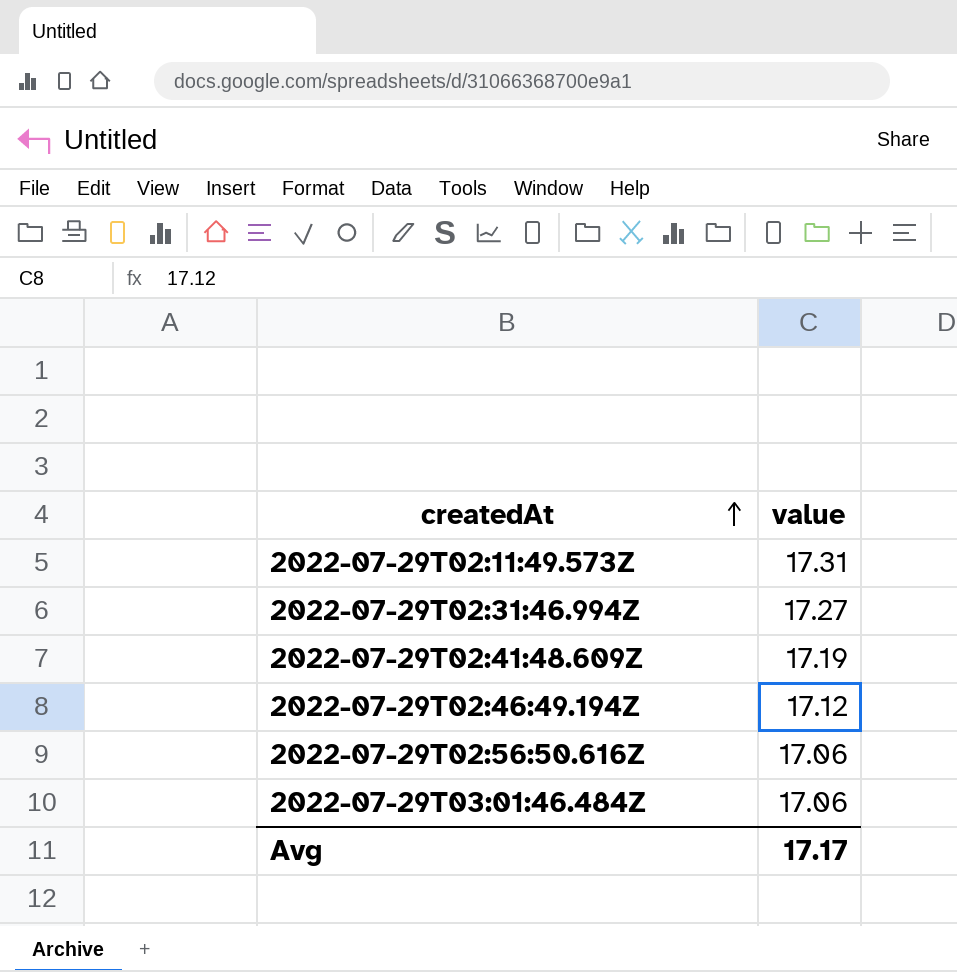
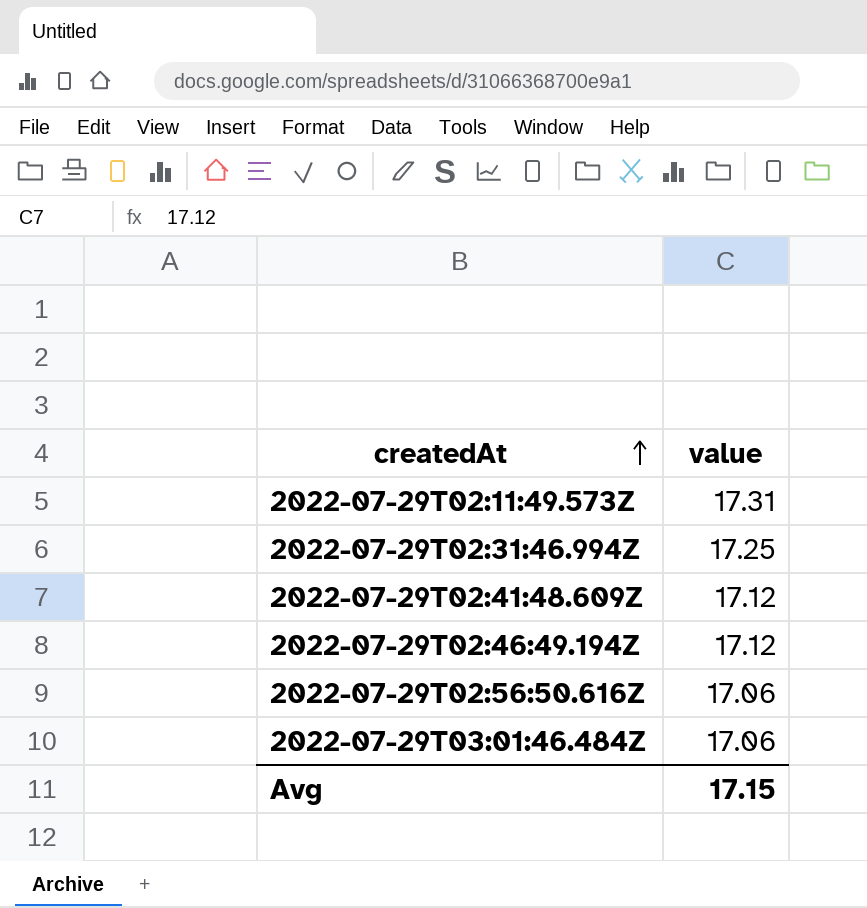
2022-07-29T02:31:46.994Z | value: 17.27 -> 17.25
2022-07-29T02:41:48.609Z | value: 17.19 -> 17.12
Avg | value: 17.17 -> 17.15

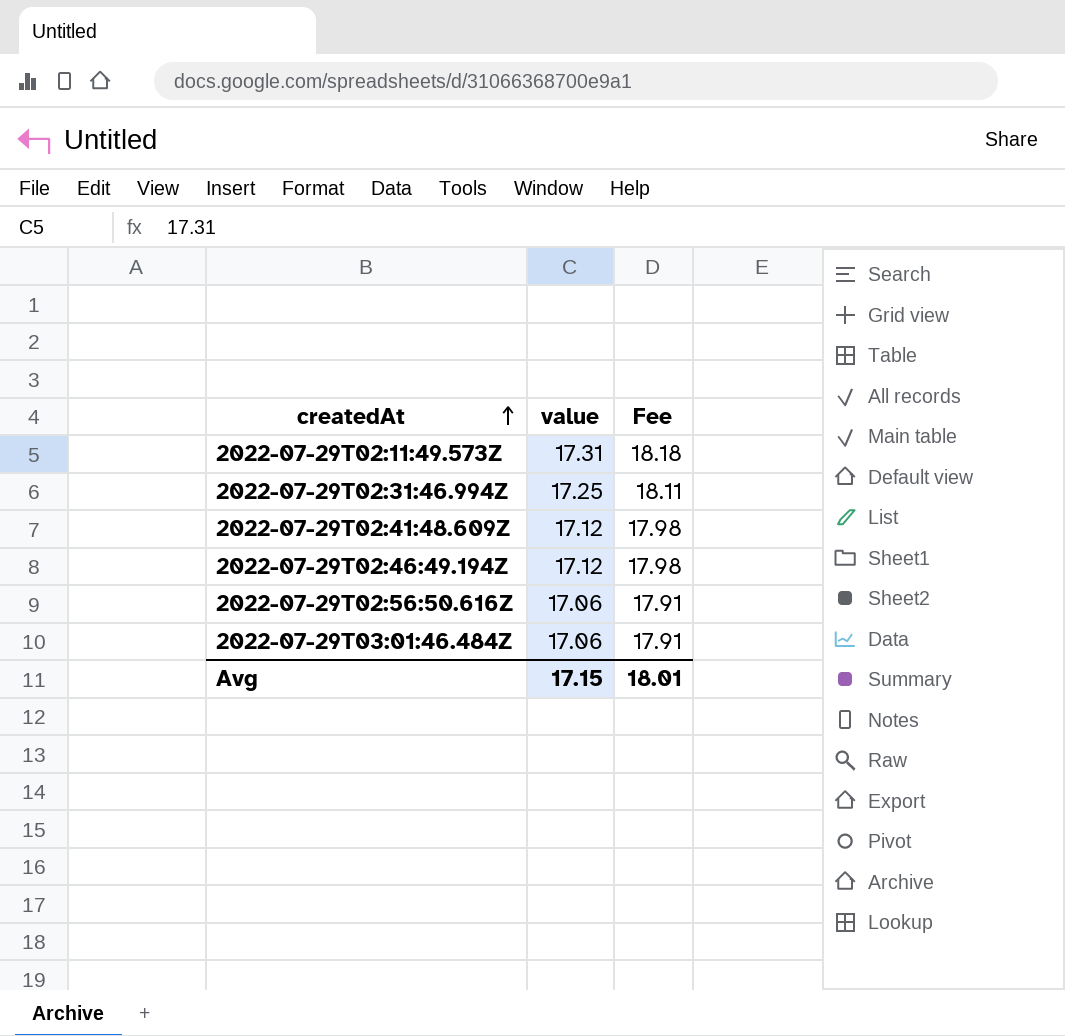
column Fee | formula: none -> [value] * 1.05

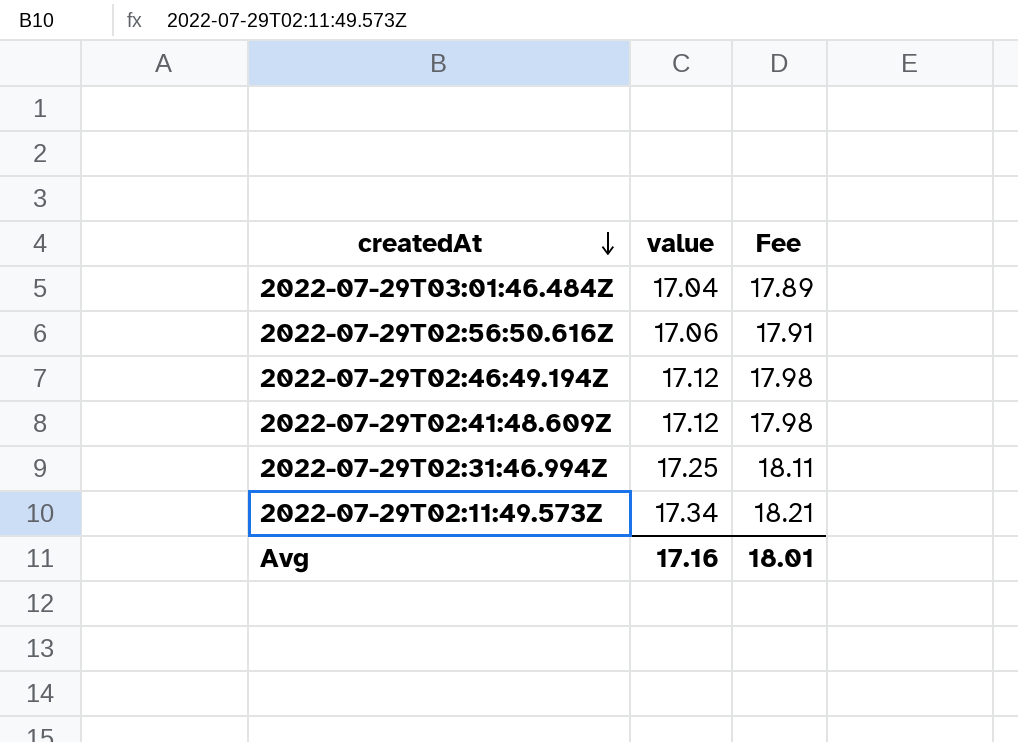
row order: createdAt ascending -> createdAt descending
2022-07-29T03:01:46.484Z | value: 17.06 -> 17.04
2022-07-29T03:01:46.484Z | Fee: 17.91 -> 17.89
2022-07-29T02:11:49.573Z | value: 17.31 -> 17.34
2022-07-29T02:11:49.573Z | Fee: 18.18 -> 18.21
Avg | value: 17.15 -> 17.16

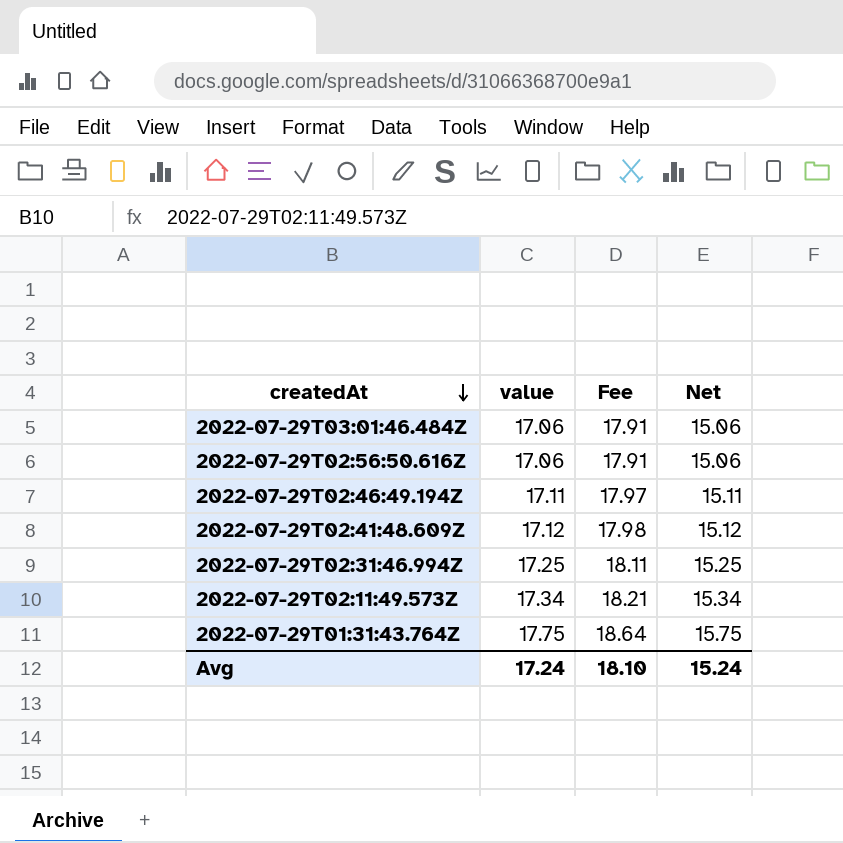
column Net | formula: none -> [value] - 2
2022-07-29T03:01:46.484Z | value: 17.04 -> 17.06
2022-07-29T03:01:46.484Z | Fee: 17.89 -> 17.91
2022-07-29T02:46:49.194Z | value: 17.12 -> 17.11
2022-07-29T02:46:49.194Z | Fee: 17.98 -> 17.97
row 2022-07-29T01:31:43.764Z: none -> 17.75 | 18.64 | 15.75
Avg | value: 17.16 -> 17.24
Avg | Fee: 18.01 -> 18.10

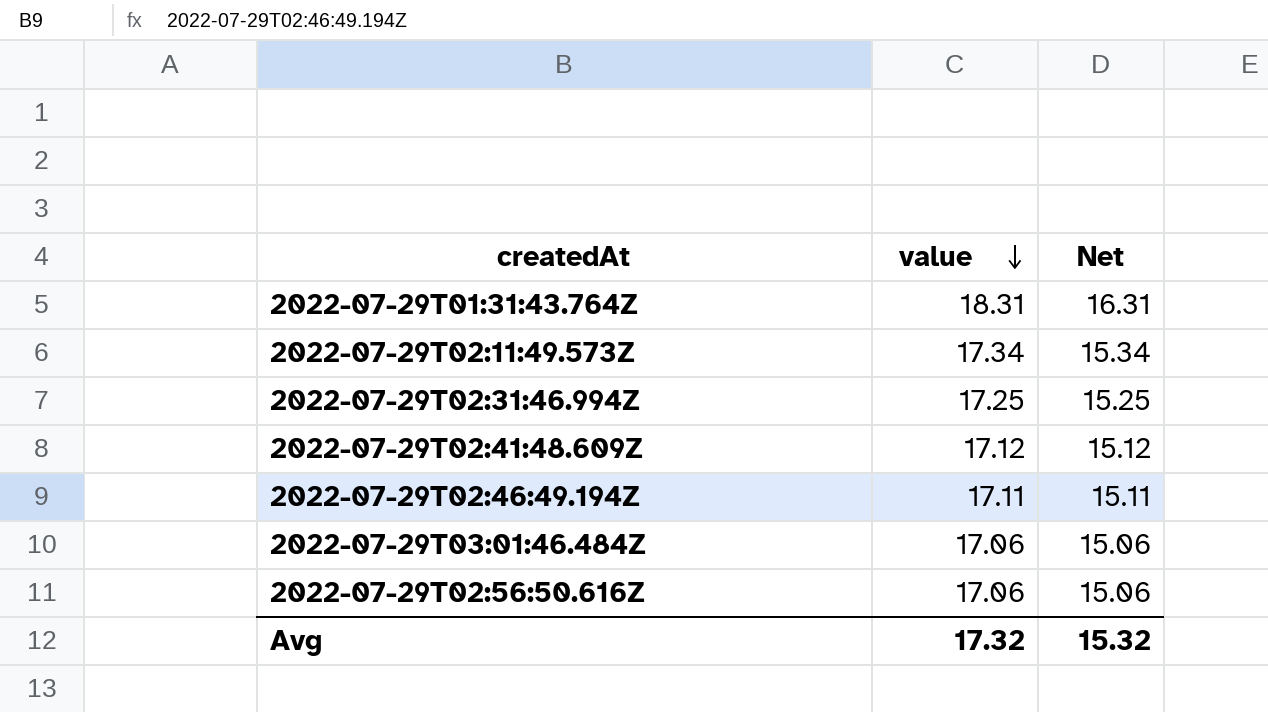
row order: createdAt descending -> value descending
column Fee | formula: [value] * 1.05 -> none
2022-07-29T01:31:43.764Z | value: 17.75 -> 18.31
2022-07-29T01:31:43.764Z | Net: 15.75 -> 16.31
Avg | value: 17.24 -> 17.32
Avg | Net: 15.24 -> 15.32

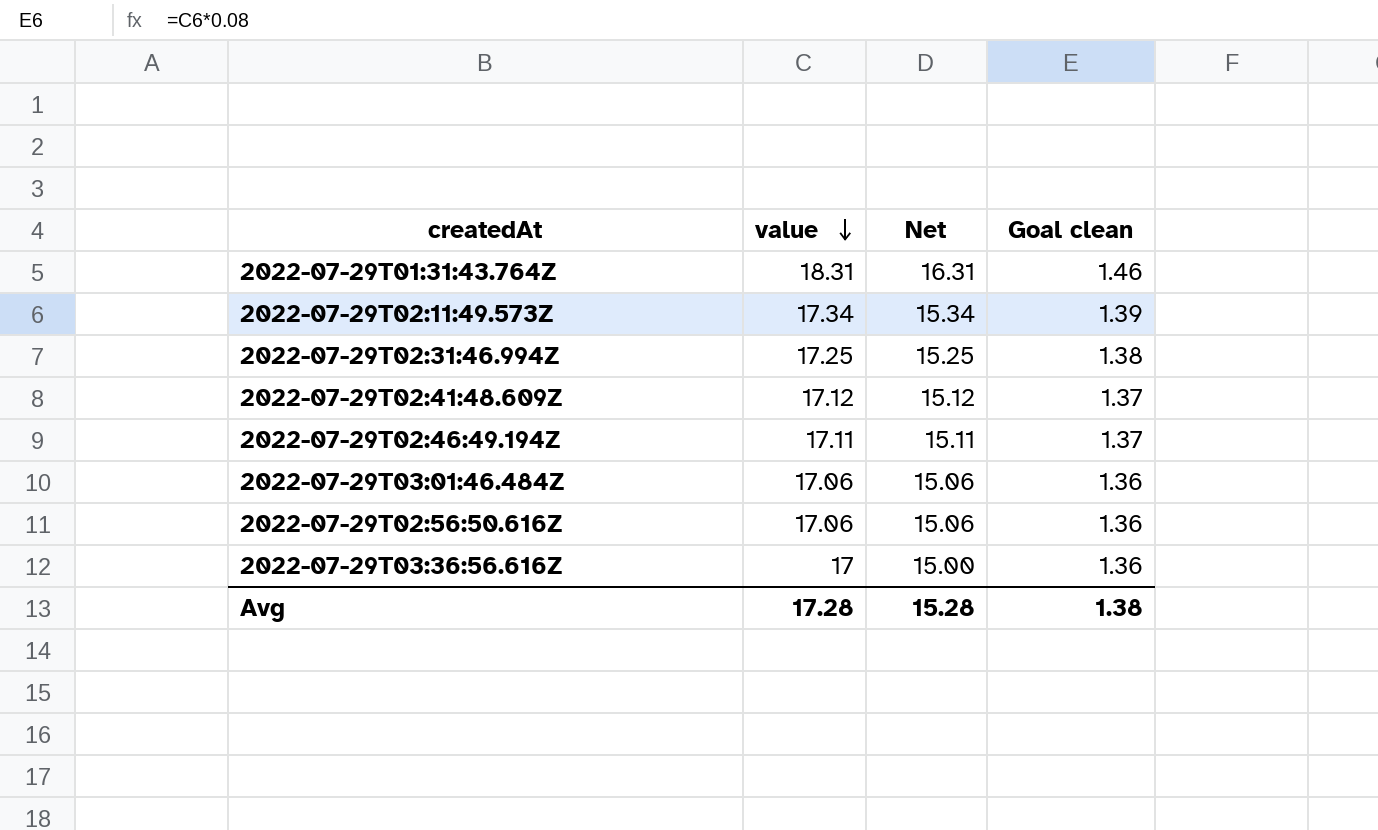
column Goal clean | formula: none -> [value] * 0.08
row 2022-07-29T03:36:56.616Z: none -> 17 | 15.00 | 1.36
Avg | value: 17.32 -> 17.28
Avg | Net: 15.32 -> 15.28

